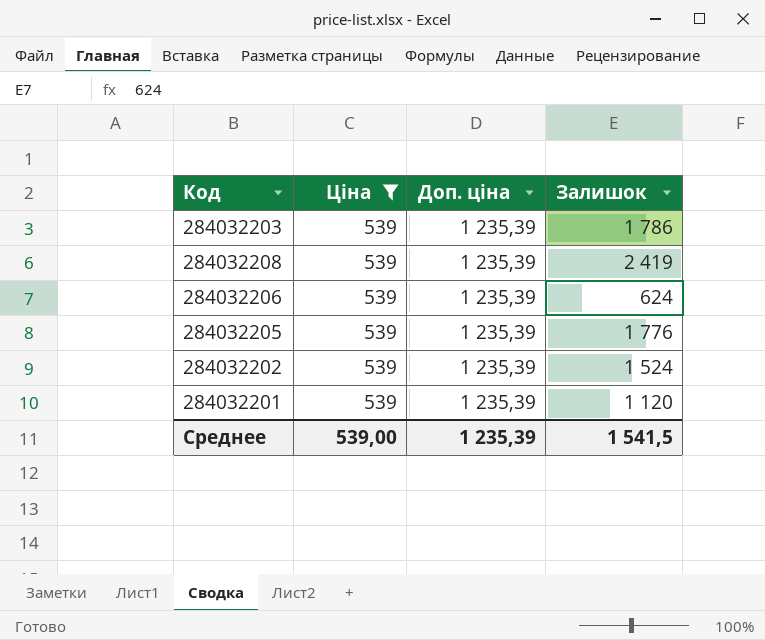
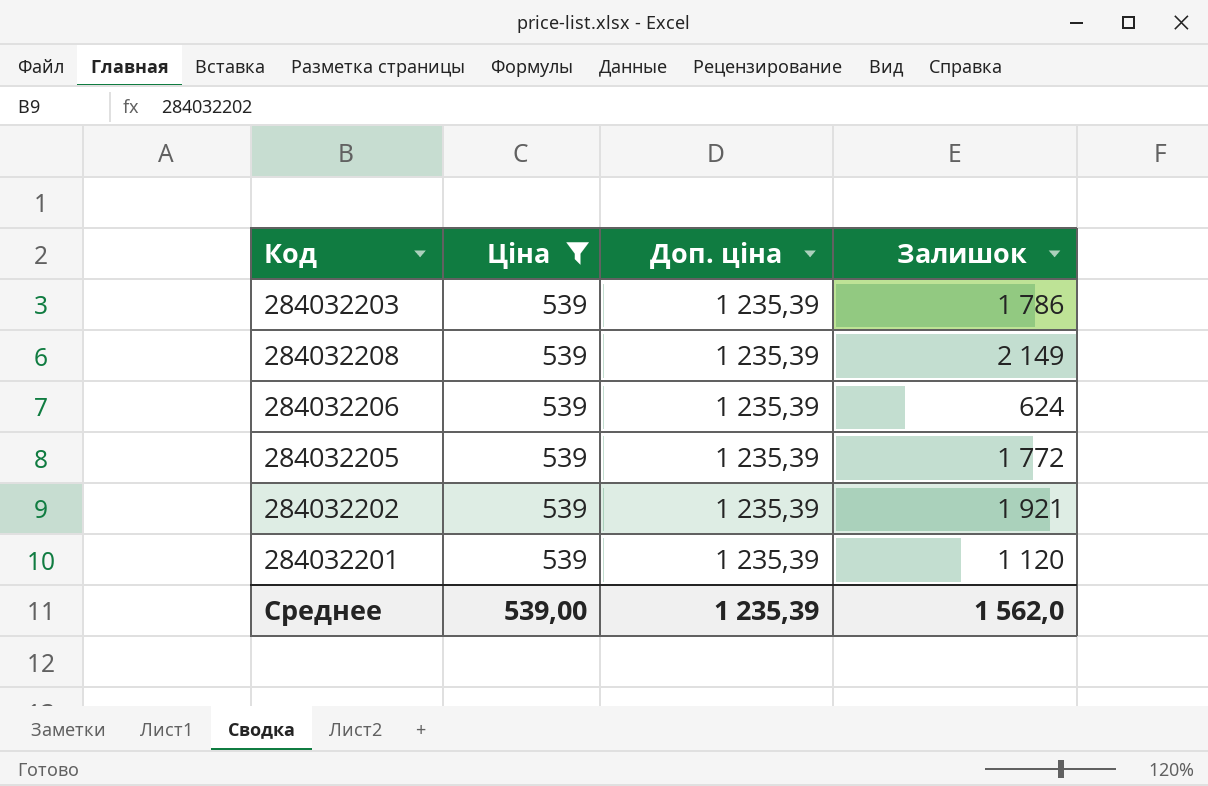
284032208 | Залишок: 2 419 -> 2 149
284032205 | Залишок: 1 776 -> 1 772
284032202 | Залишок: 1 524 -> 1 921
Среднее | Залишок: 1 541,5 -> 1 562,0

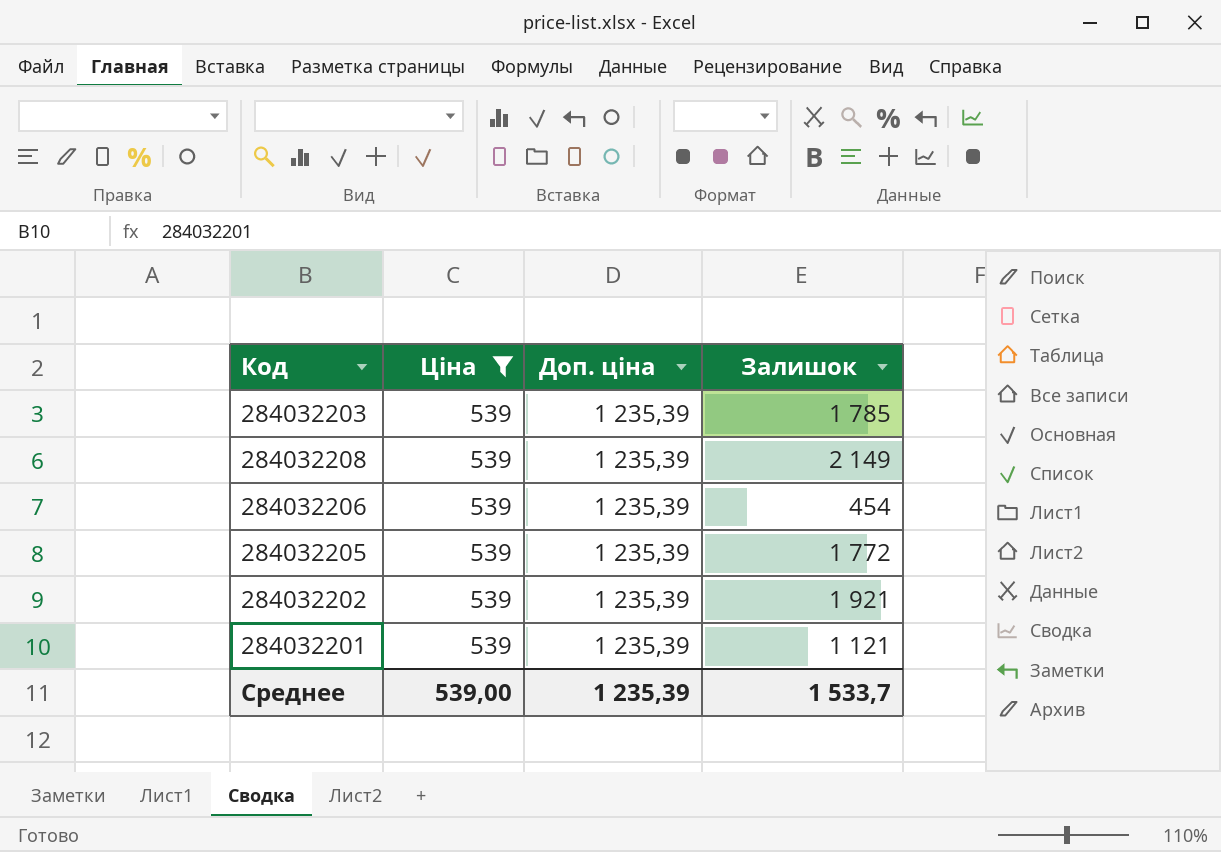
284032203 | Залишок: 1 786 -> 1 785
284032206 | Залишок: 624 -> 454
284032201 | Залишок: 1 120 -> 1 121
Среднее | Залишок: 1 562,0 -> 1 533,7

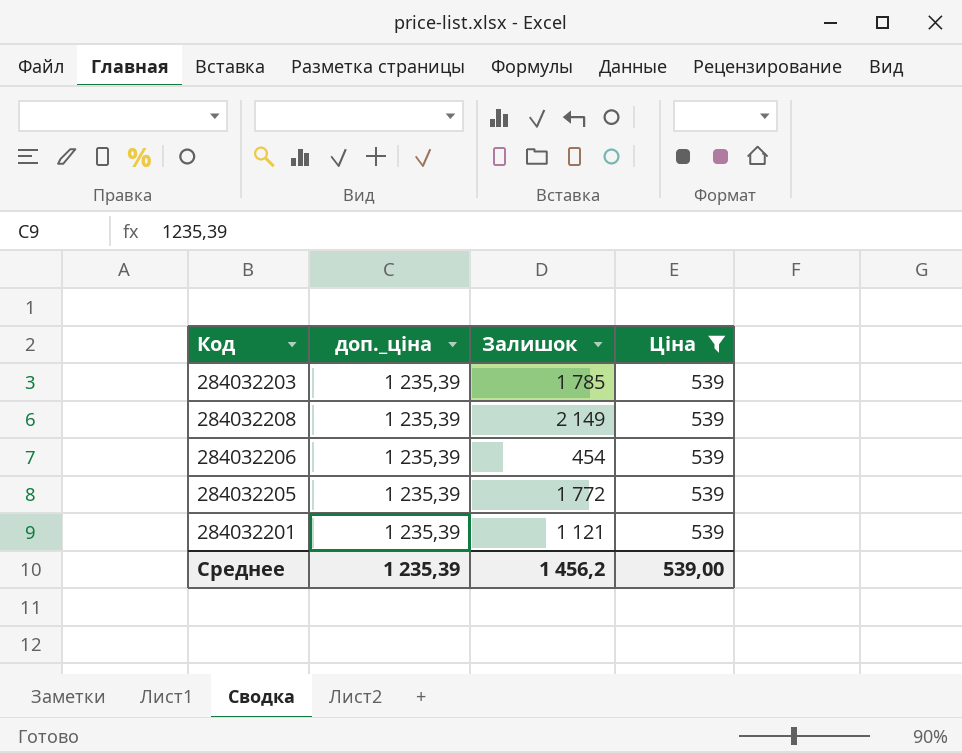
column name: Доп. ціна -> доп._ціна
column Ціна | position: 2 -> 4
row 284032202: 539 | 1 235,39 | 1 921 -> none
Среднее | Залишок: 1 533,7 -> 1 456,2

